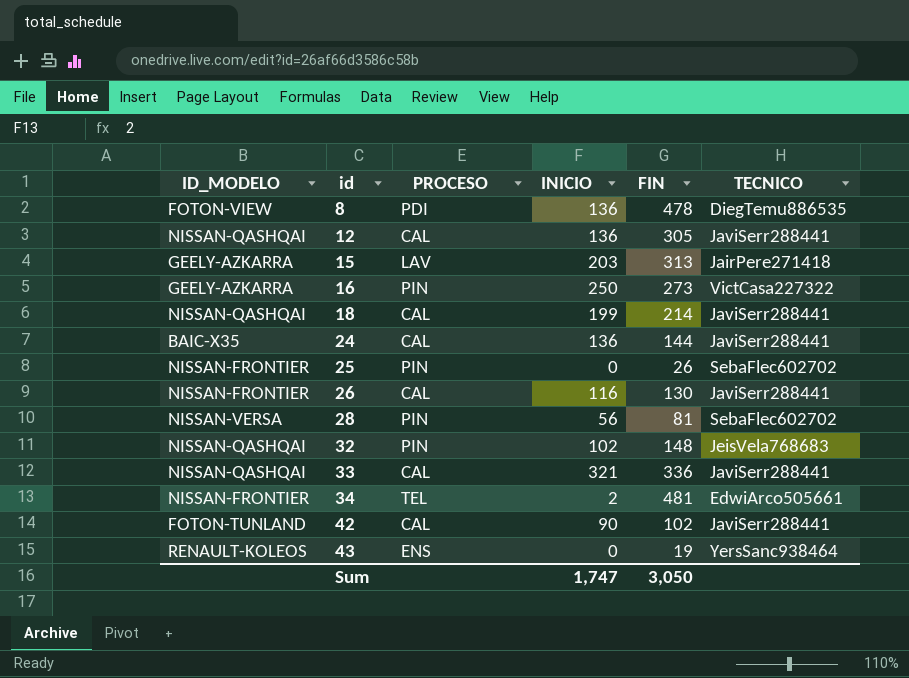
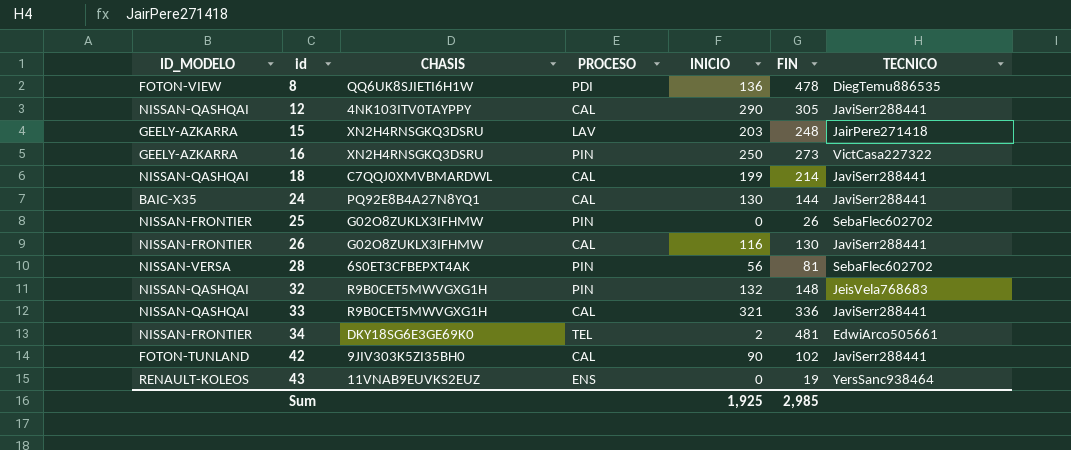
column CHASIS | position: none -> 3
12 | INICIO: 136 -> 290
15 | FIN: 313 -> 248
24 | INICIO: 136 -> 130
32 | INICIO: 102 -> 132
Sum | INICIO: 1,747 -> 1,925
Sum | FIN: 3,050 -> 2,985

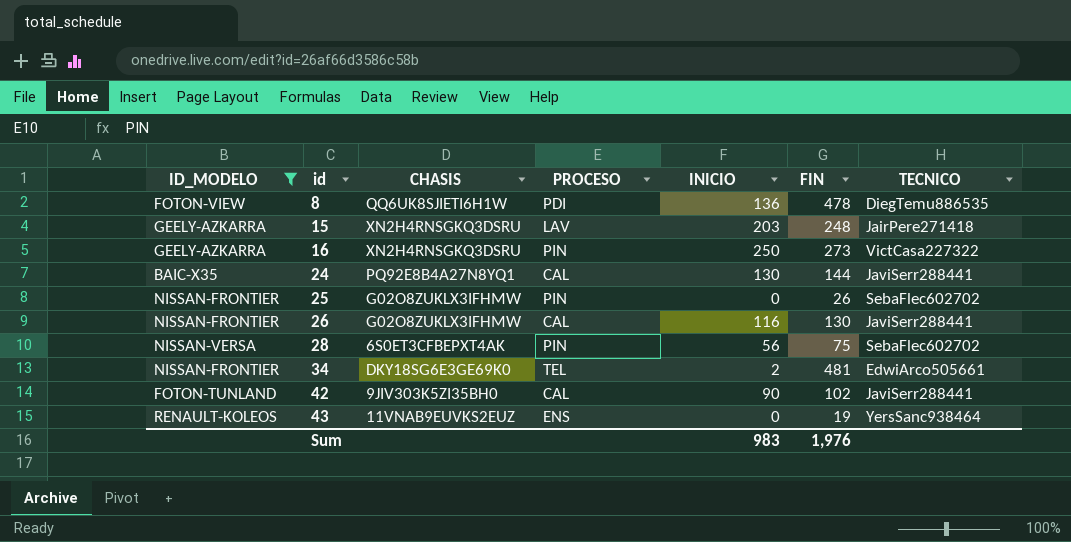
filter: none -> ID_MODELO != NISSAN-QASHQAI
28 | FIN: 81 -> 75
Sum | INICIO: 1,925 -> 983
Sum | FIN: 2,985 -> 1,976

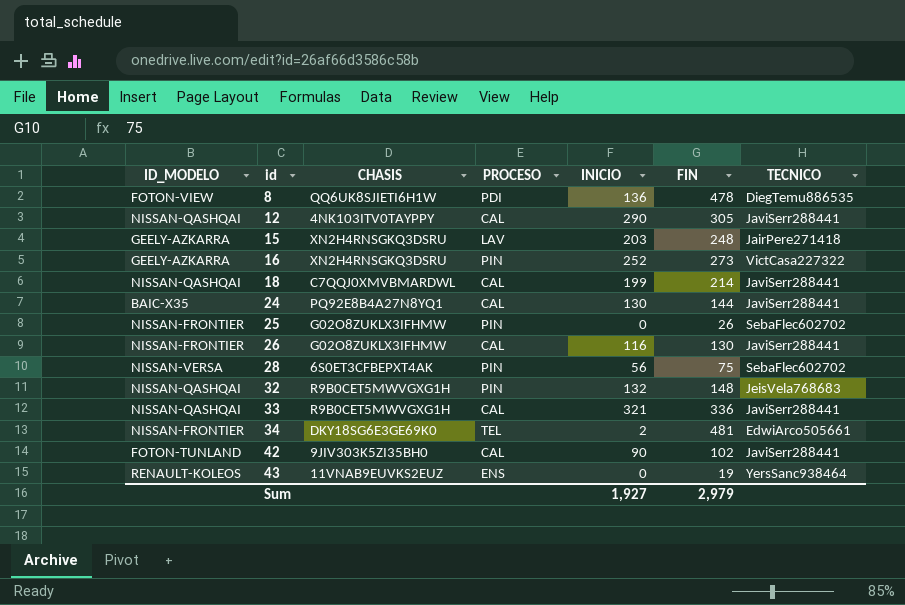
filter: ID_MODELO != NISSAN-QASHQAI -> none
16 | INICIO: 250 -> 252
Sum | INICIO: 983 -> 1,927
Sum | FIN: 1,976 -> 2,979

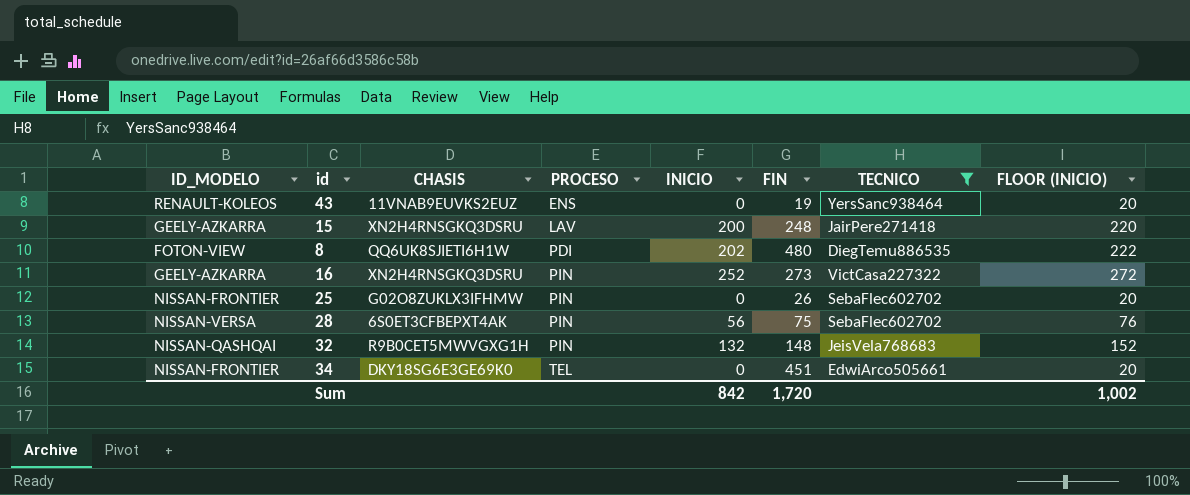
filter: none -> TECNICO != JaviSerr288441
row order: id ascending -> PROCESO ascending
column FLOOR (INICIO) | formula: none -> [INICIO] + 20
15 | INICIO: 203 -> 200
8 | INICIO: 136 -> 202
8 | FIN: 478 -> 480
34 | INICIO: 2 -> 0
34 | FIN: 481 -> 451
Sum | INICIO: 1,927 -> 842
Sum | FIN: 2,979 -> 1,720

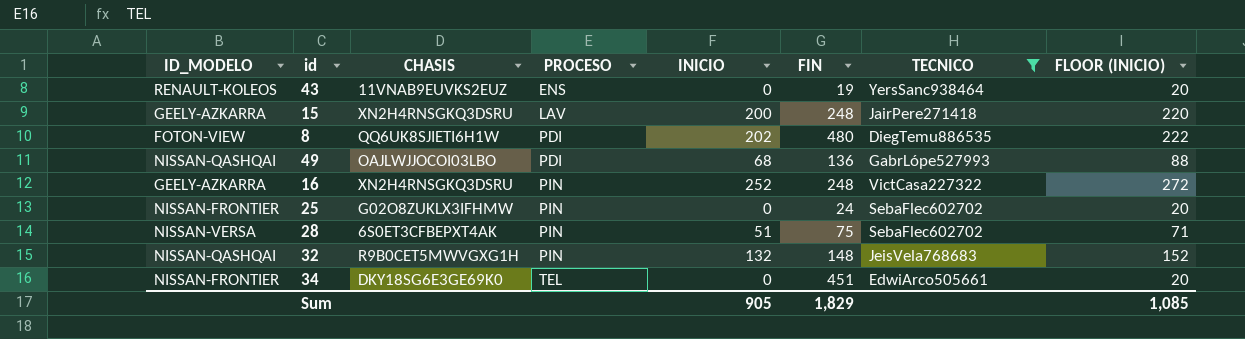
row 49: none -> NISSAN-QASHQAI | OAJLWJJOCOI03LBO | PDI | 68 | 136 | GabrLópe527993 | 88
16 | FIN: 273 -> 248
25 | FIN: 26 -> 24
28 | INICIO: 56 -> 51
28 | FLOOR (INICIO): 76 -> 71
Sum | INICIO: 842 -> 905
Sum | FIN: 1,720 -> 1,829
Sum | FLOOR (INICIO): 1,002 -> 1,085

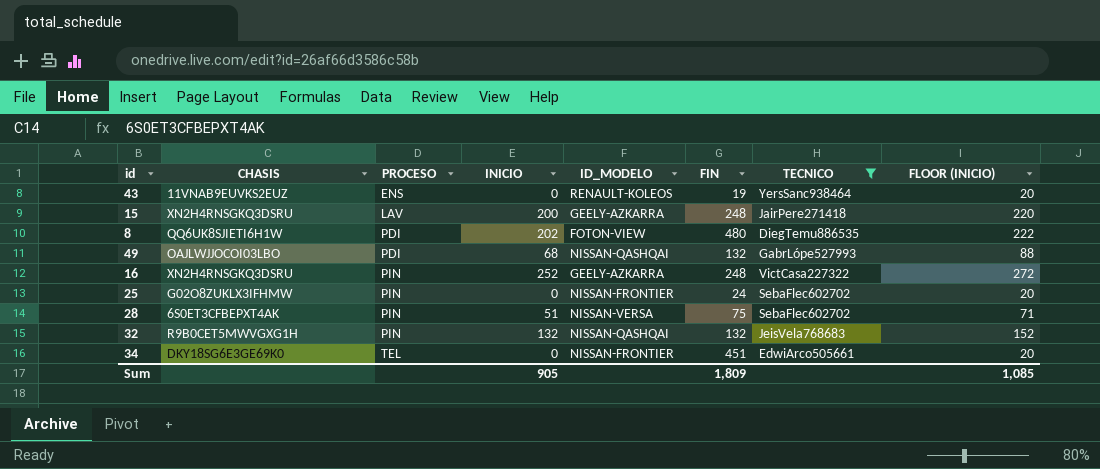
column ID_MODELO | position: 1 -> 5
49 | FIN: 136 -> 132
32 | FIN: 148 -> 132
Sum | FIN: 1,829 -> 1,809

